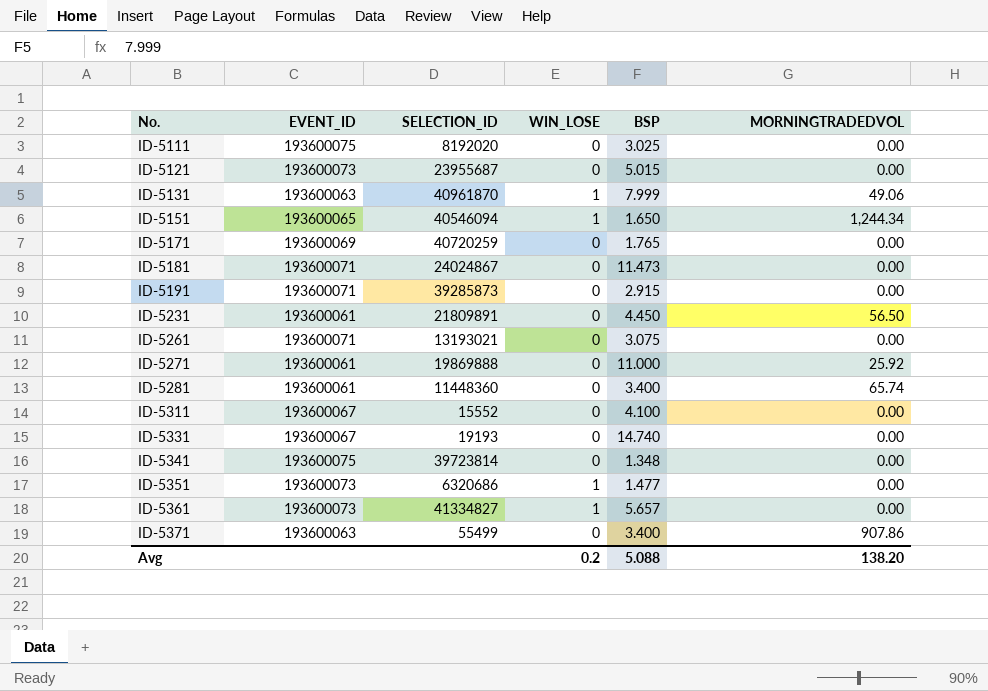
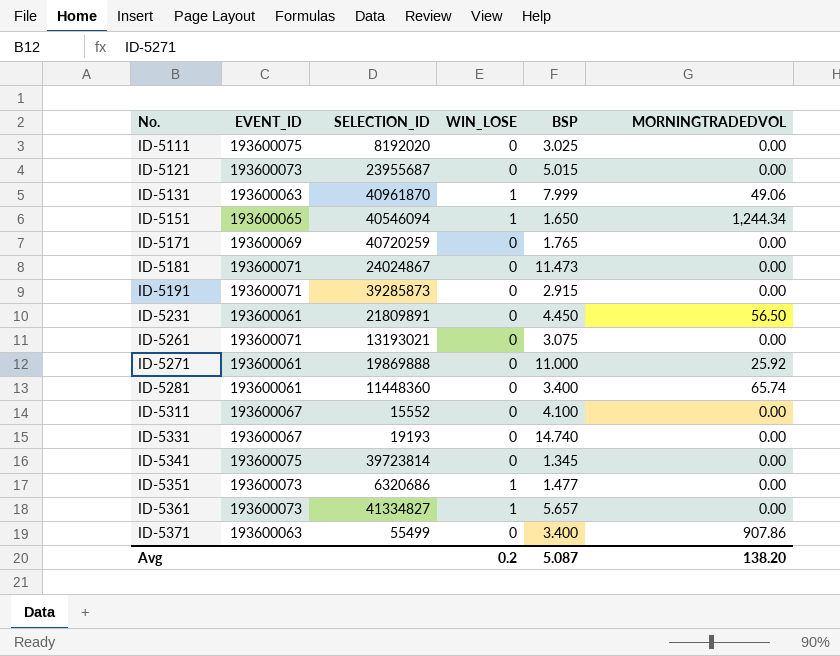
ID-5341 | BSP: 1.348 -> 1.345
Avg | BSP: 5.088 -> 5.087

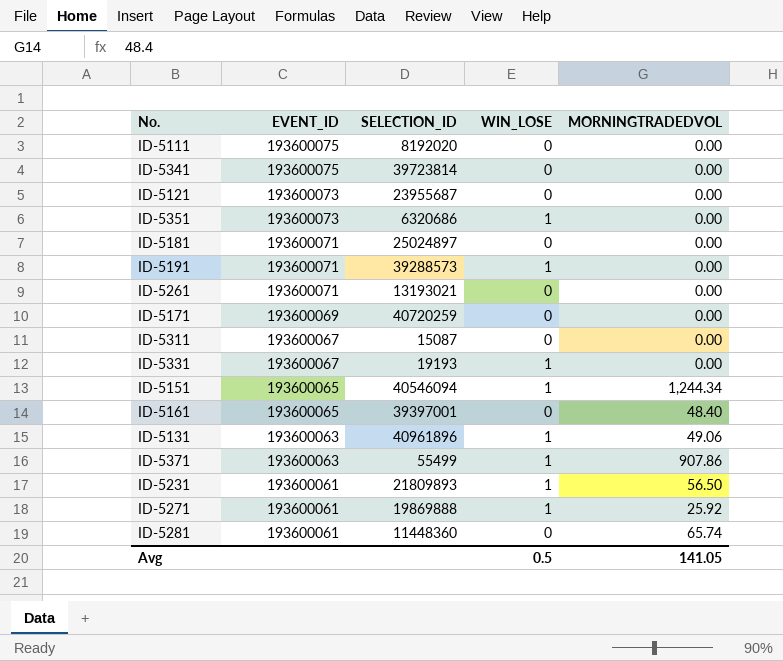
row order: No. ascending -> EVENT_ID descending
column BSP | position: 5 -> none
row ID-5361: 193600073 | 41334827 | 1 | 5.657 | 0.00 -> none
ID-5181 | SELECTION_ID: 24024867 -> 25024897
ID-5191 | SELECTION_ID: 39285873 -> 39288573
ID-5191 | WIN_LOSE: 0 -> 1
ID-5311 | SELECTION_ID: 15552 -> 15087
ID-5331 | WIN_LOSE: 0 -> 1
row ID-5161: none -> 193600065 | 39397001 | 0 | 48.40
ID-5131 | SELECTION_ID: 40961870 -> 40961896
ID-5371 | WIN_LOSE: 0 -> 1
ID-5231 | SELECTION_ID: 21809891 -> 21809893
ID-5231 | WIN_LOSE: 0 -> 1
ID-5271 | WIN_LOSE: 0 -> 1
Avg | WIN_LOSE: 0.2 -> 0.5
Avg | MORNINGTRADEDVOL: 138.20 -> 141.05

